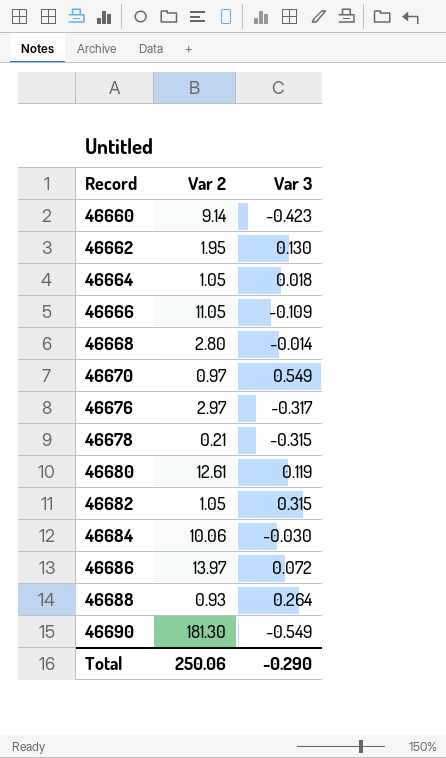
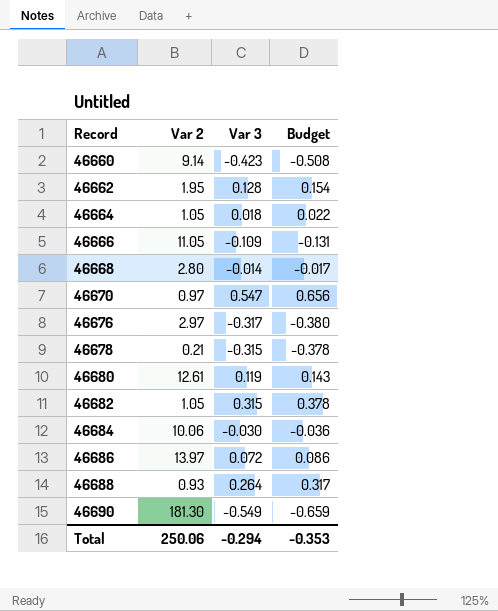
column Budget | formula: none -> [Var 3] * 1.2
46662 | Var 3: 0.130 -> 0.128
46670 | Var 3: 0.549 -> 0.547
Total | Var 3: -0.290 -> -0.294

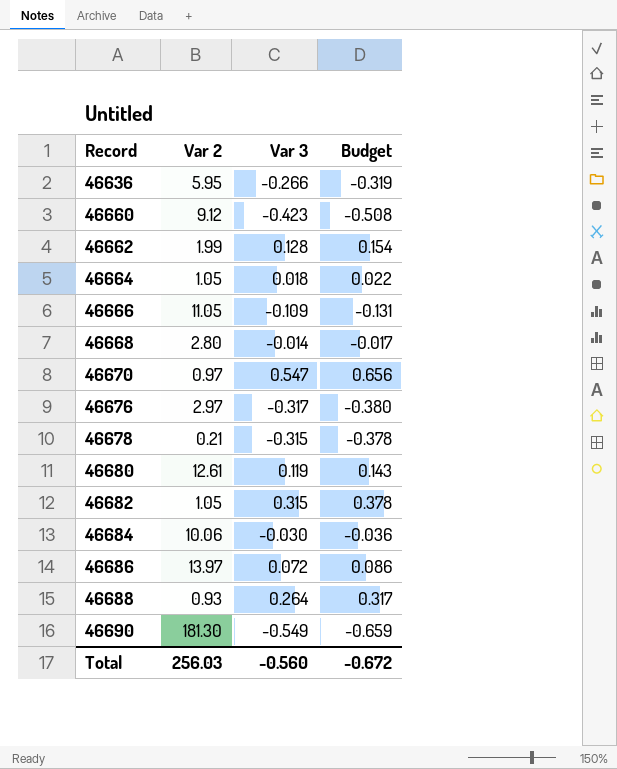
row 46636: none -> 5.95 | -0.266 | -0.319
46660 | Var 2: 9.14 -> 9.12
46662 | Var 2: 1.95 -> 1.99
Total | Var 2: 250.06 -> 256.03
Total | Var 3: -0.294 -> -0.560
Total | Budget: -0.353 -> -0.672

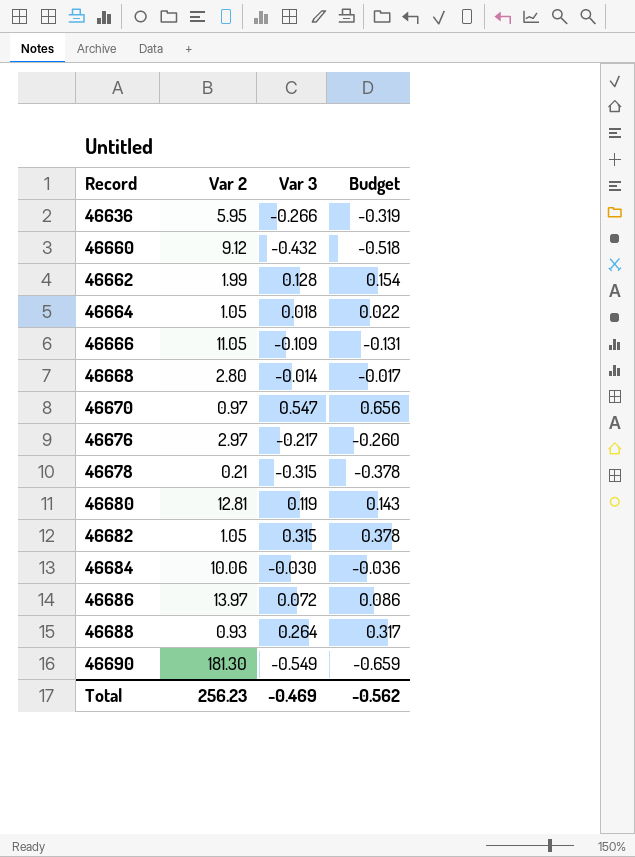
46660 | Var 3: -0.423 -> -0.432
46660 | Budget: -0.508 -> -0.518
46676 | Var 3: -0.317 -> -0.217
46676 | Budget: -0.380 -> -0.260
46680 | Var 2: 12.61 -> 12.81
Total | Var 2: 256.03 -> 256.23
Total | Var 3: -0.560 -> -0.469
Total | Budget: -0.672 -> -0.562

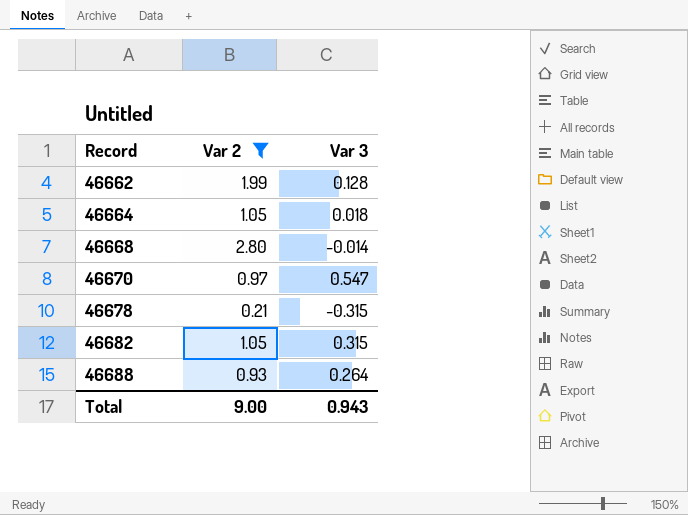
filter: none -> Var 2 <= 2.80
column Budget | formula: [Var 3] * 1.2 -> none
Total | Var 2: 256.23 -> 9.00
Total | Var 3: -0.469 -> 0.943

